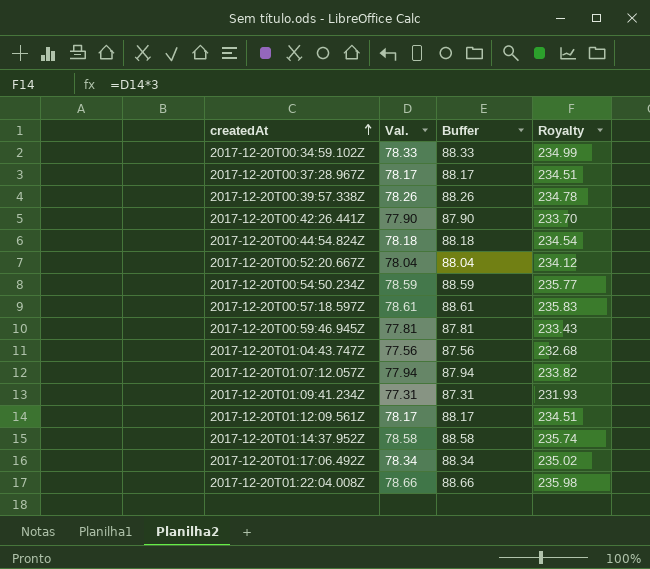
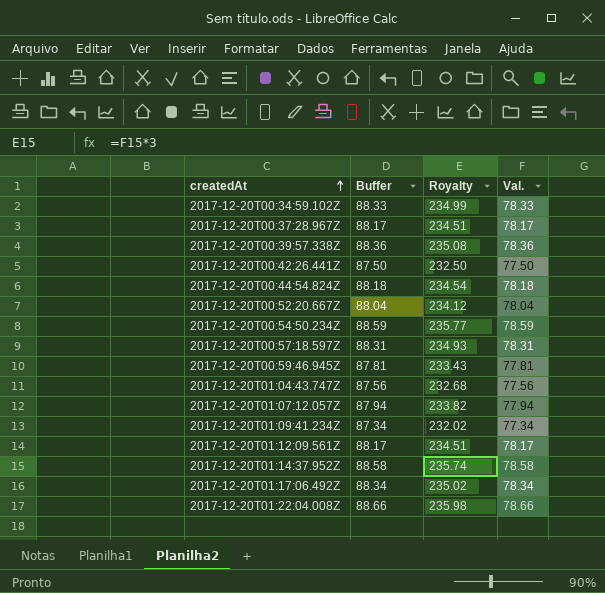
column Val. | position: 2 -> 4
2017-12-20T00:39:57.338Z | Buffer: 88.26 -> 88.36
2017-12-20T00:39:57.338Z | Royalty: 234.78 -> 235.08
2017-12-20T00:39:57.338Z | Val.: 78.26 -> 78.36
2017-12-20T00:42:26.441Z | Buffer: 87.90 -> 87.50
2017-12-20T00:42:26.441Z | Royalty: 233.70 -> 232.50
2017-12-20T00:42:26.441Z | Val.: 77.90 -> 77.50
2017-12-20T00:57:18.597Z | Buffer: 88.61 -> 88.31
2017-12-20T00:57:18.597Z | Royalty: 235.83 -> 234.93
2017-12-20T00:57:18.597Z | Val.: 78.61 -> 78.31
2017-12-20T01:09:41.234Z | Buffer: 87.31 -> 87.34
2017-12-20T01:09:41.234Z | Royalty: 231.93 -> 232.02
2017-12-20T01:09:41.234Z | Val.: 77.31 -> 77.34

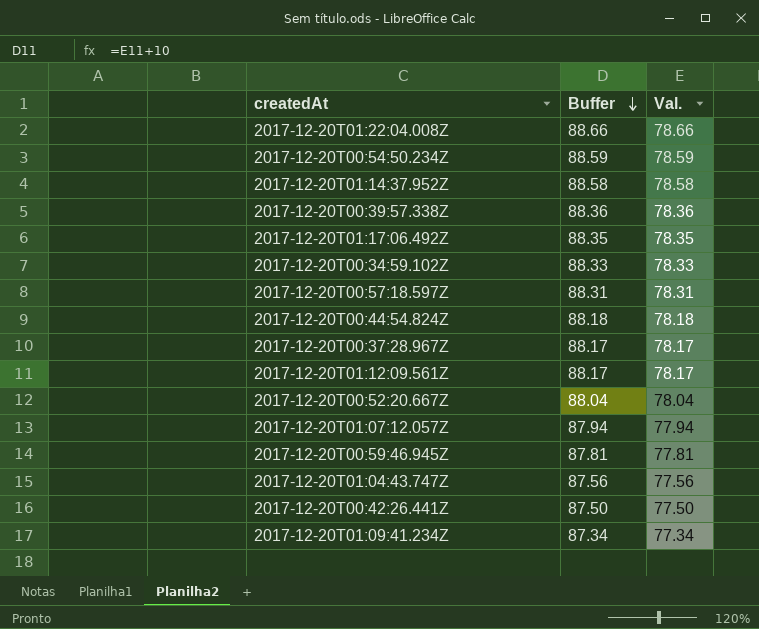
row order: createdAt ascending -> Buffer descending
column Royalty | formula: [Val.] * 3 -> none
2017-12-20T01:17:06.492Z | Buffer: 88.34 -> 88.35
2017-12-20T01:17:06.492Z | Val.: 78.34 -> 78.35

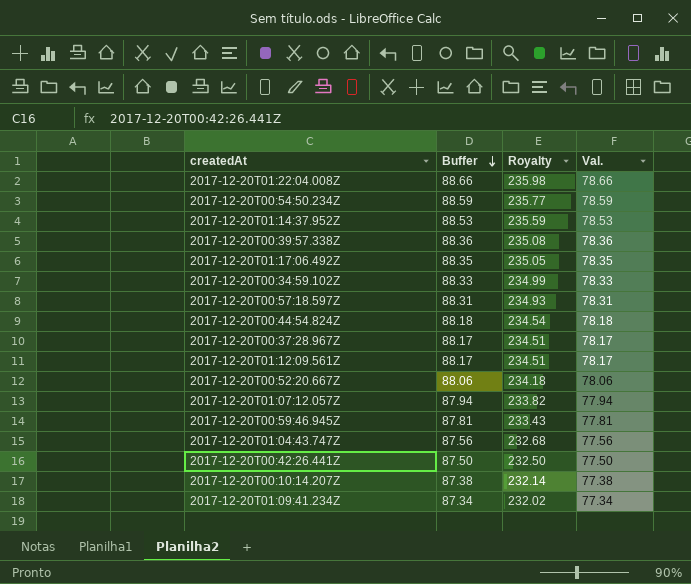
column Royalty | formula: none -> [Val.] * 3
2017-12-20T01:14:37.952Z | Buffer: 88.58 -> 88.53
2017-12-20T01:14:37.952Z | Val.: 78.58 -> 78.53
2017-12-20T00:52:20.667Z | Buffer: 88.04 -> 88.06
2017-12-20T00:52:20.667Z | Val.: 78.04 -> 78.06
row 2017-12-20T00:10:14.207Z: none -> 87.38 | 232.14 | 77.38

